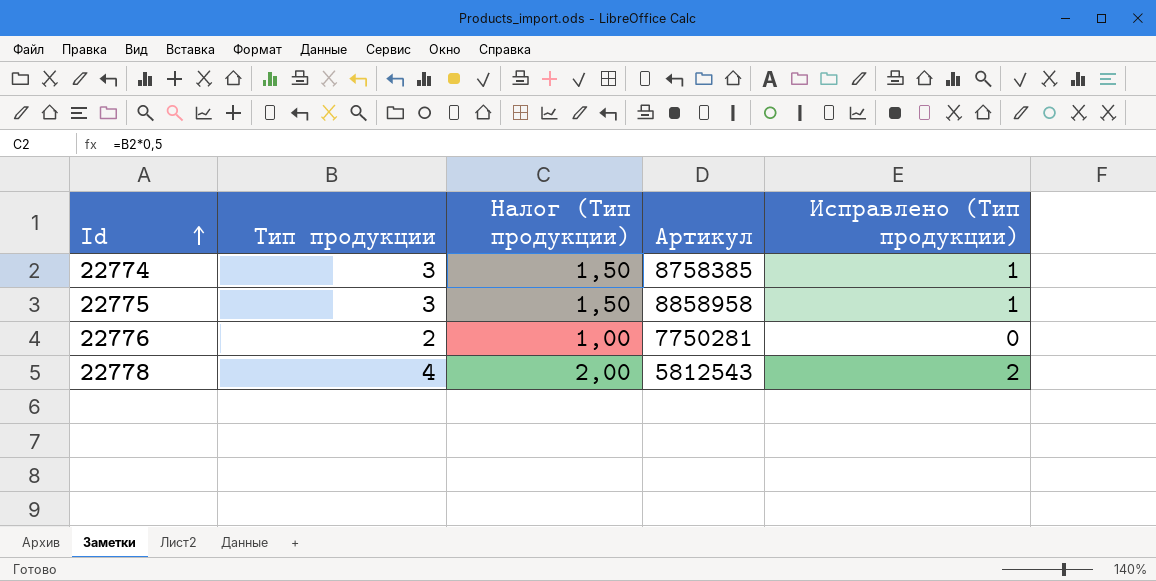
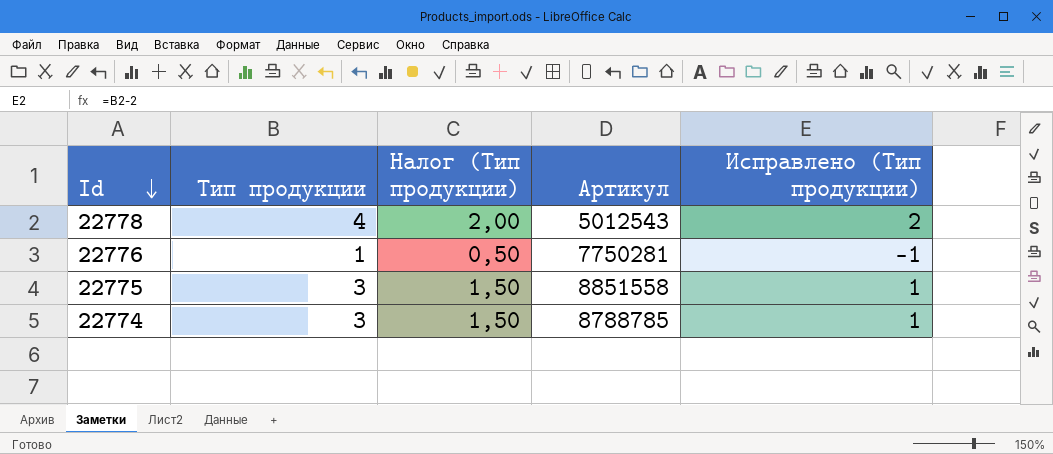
row order: Id ascending -> Id descending
22778 | Артикул: 5812543 -> 5012543
22776 | Тип продукции: 2 -> 1
22776 | Налог (Тип продукции): 1,00 -> 0,50
22776 | Исправлено (Тип продукции): 0 -> -1
22775 | Артикул: 8858958 -> 8851558
22774 | Артикул: 8758385 -> 8788785

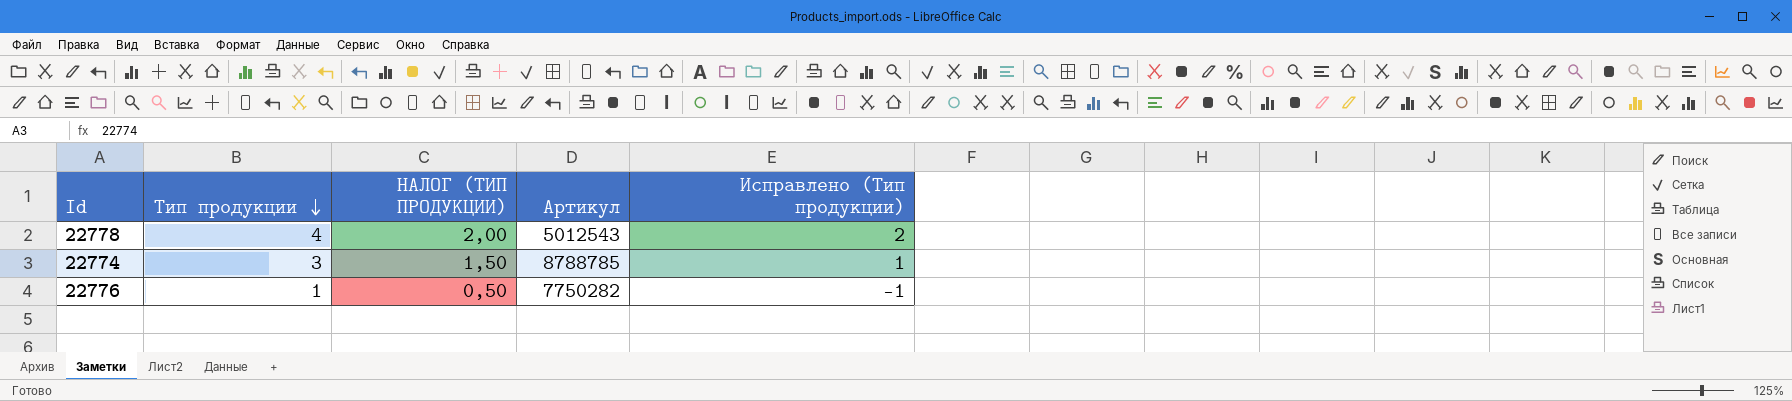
row order: Id descending -> Тип продукции descending
column name: Налог (Тип продукции) -> НАЛОГ (ТИП ПРОДУКЦИИ)
row 22775: 3 | 1,50 | 8851558 | 1 -> none
22776 | Артикул: 7750281 -> 7750282

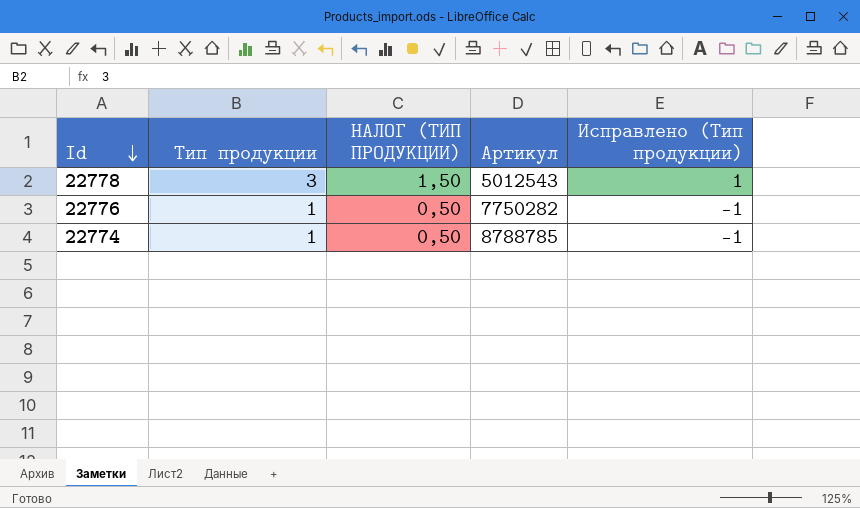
row order: Тип продукции descending -> Id descending
22778 | Тип продукции: 4 -> 3
22778 | НАЛОГ (ТИП ПРОДУКЦИИ): 2,00 -> 1,50
22778 | Исправлено (Тип продукции): 2 -> 1
22774 | Тип продукции: 3 -> 1
22774 | НАЛОГ (ТИП ПРОДУКЦИИ): 1,50 -> 0,50
22774 | Исправлено (Тип продукции): 1 -> -1

